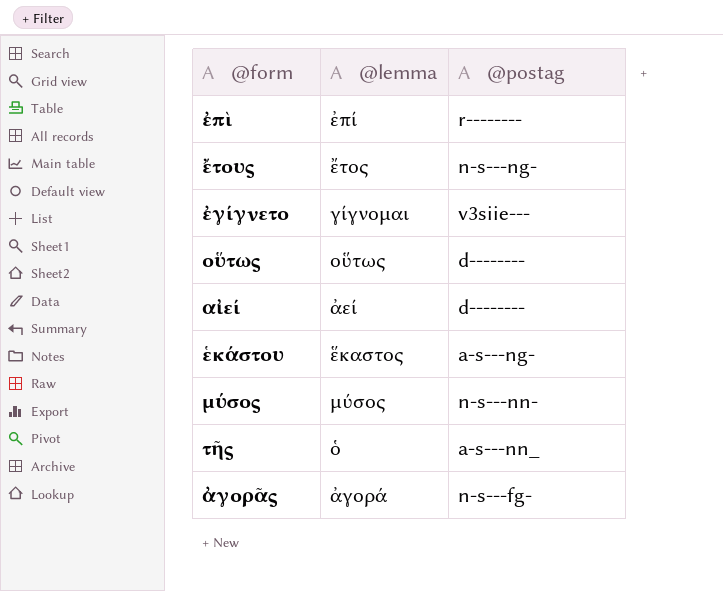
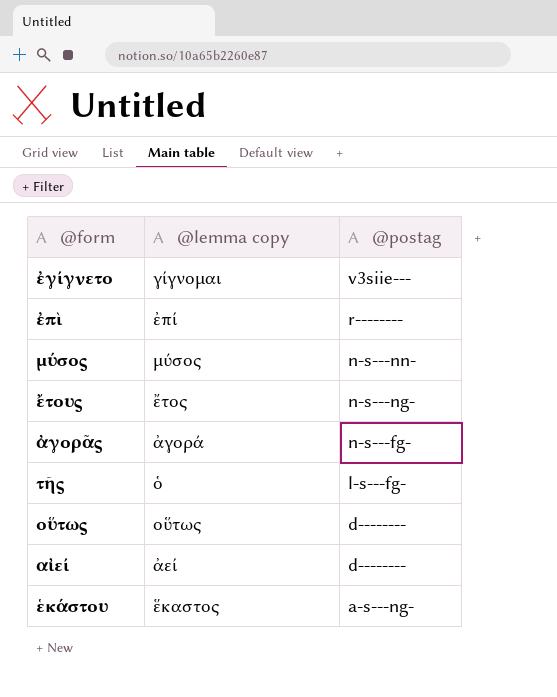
row order: none -> @postag descending
column name: @lemma -> @lemma copy
τῆς | @postag: a-s---nn_ -> l-s---fg-

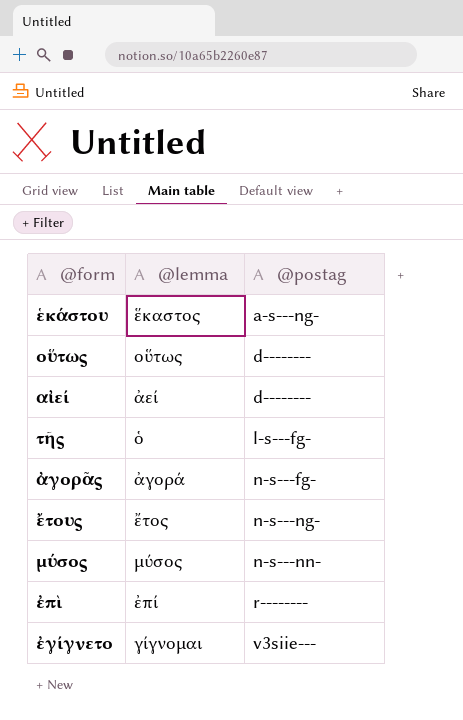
row order: @postag descending -> @postag ascending
column name: @lemma copy -> @lemma

